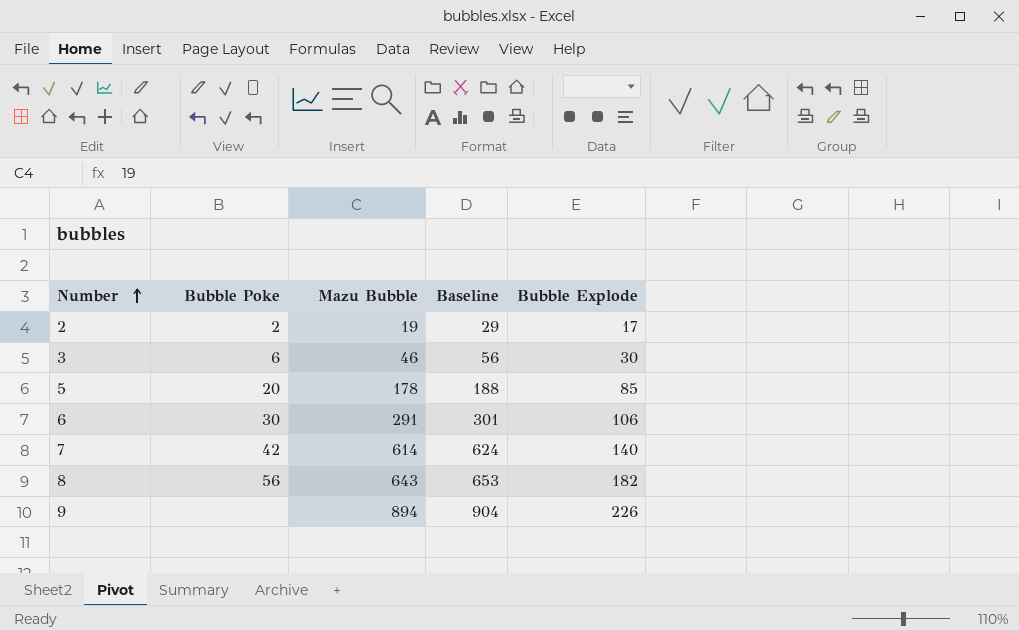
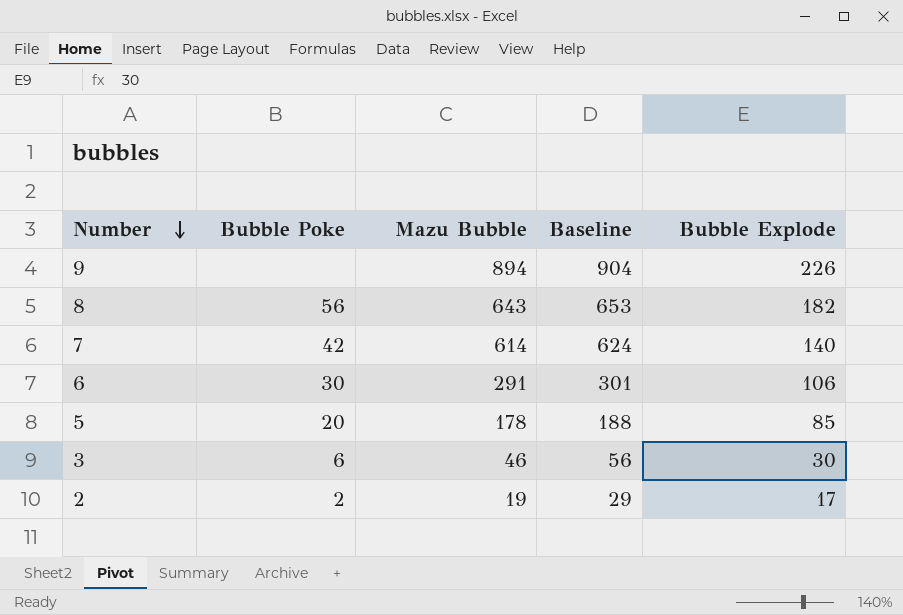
row order: Number ascending -> Number descending

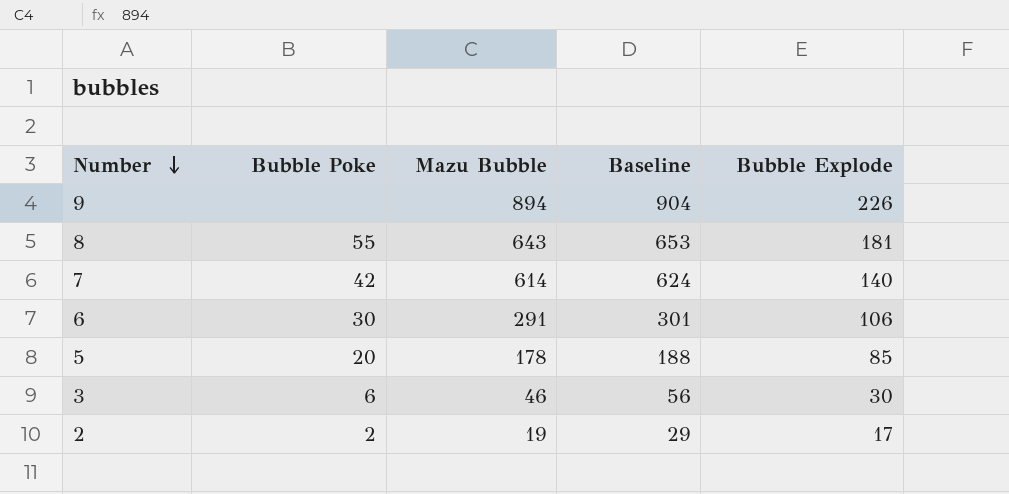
8 | Bubble Poke: 56 -> 55
8 | Bubble Explode: 182 -> 181

